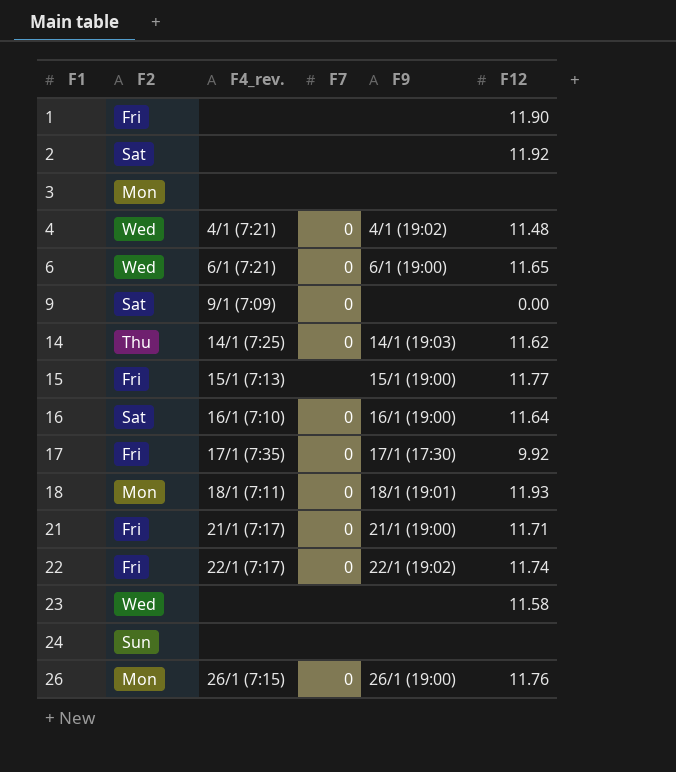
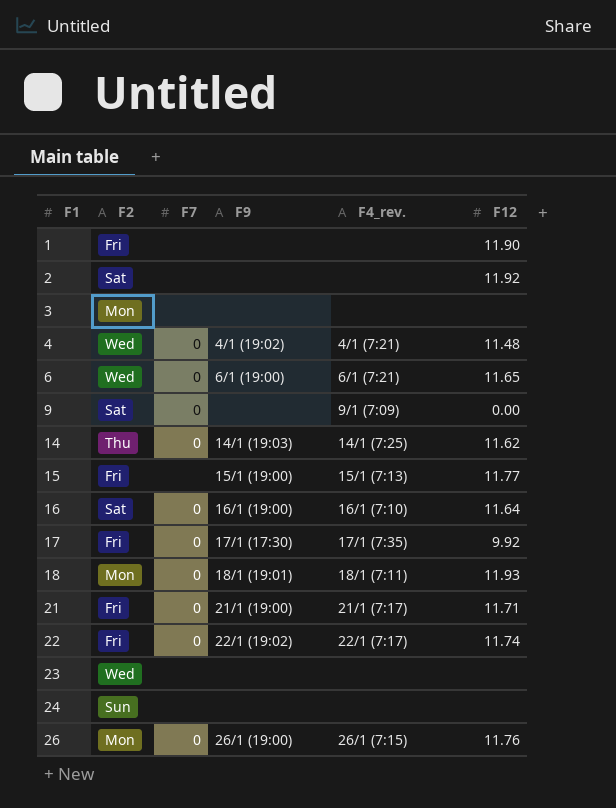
column F4_rev. | position: 3 -> 5
23 | F12: 11.58 -> none

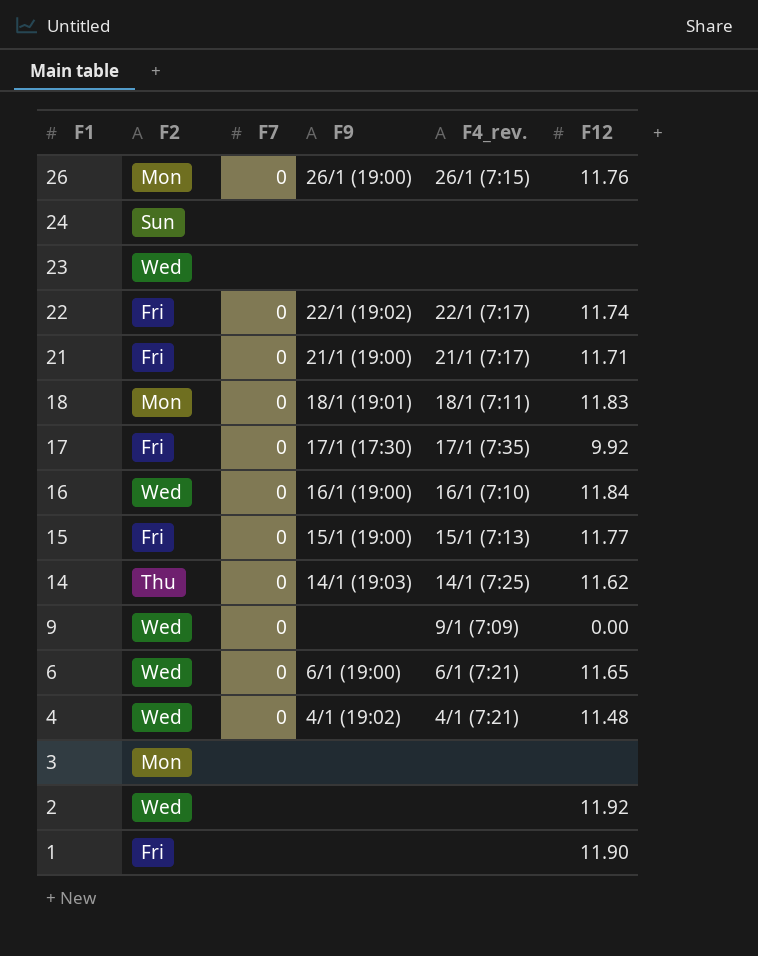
row order: F1 ascending -> F1 descending
18 | F12: 11.93 -> 11.83
16 | F2: Sat -> Wed
16 | F12: 11.64 -> 11.84
15 | F7: none -> 0
9 | F2: Sat -> Wed
2 | F2: Sat -> Wed

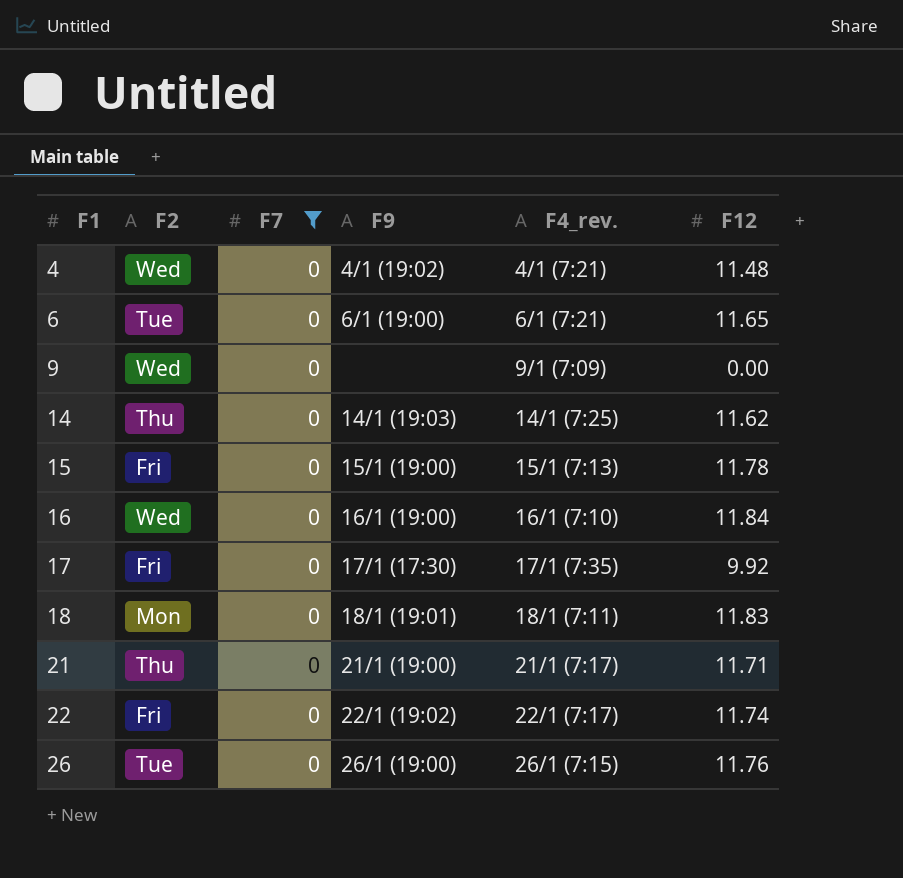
filter: none -> F7 = 0
row order: F1 descending -> F1 ascending
6 | F2: Wed -> Tue
15 | F12: 11.77 -> 11.78
21 | F2: Fri -> Thu
26 | F2: Mon -> Tue

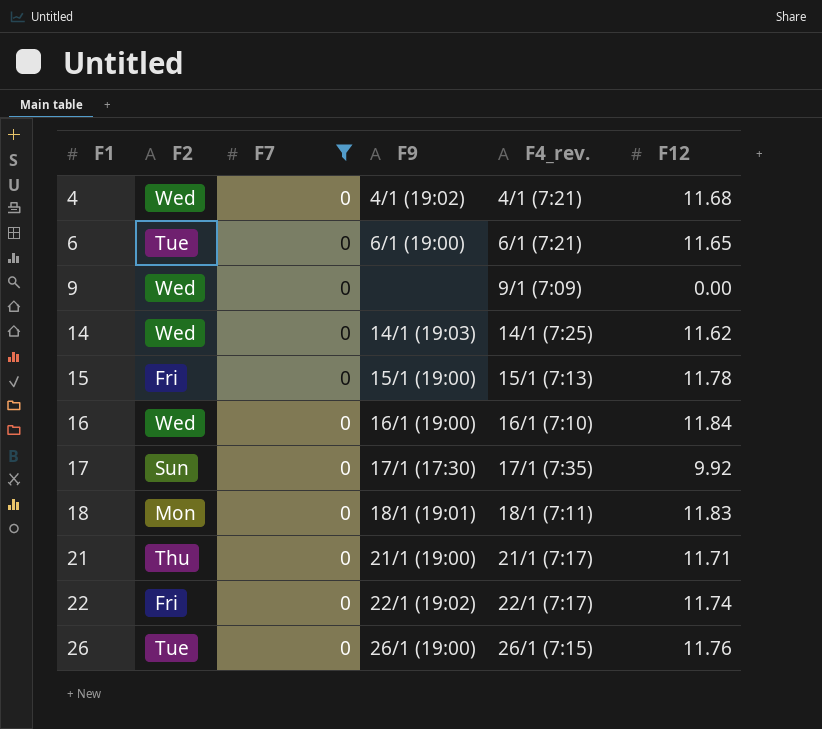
4 | F12: 11.48 -> 11.68
14 | F2: Thu -> Wed
17 | F2: Fri -> Sun

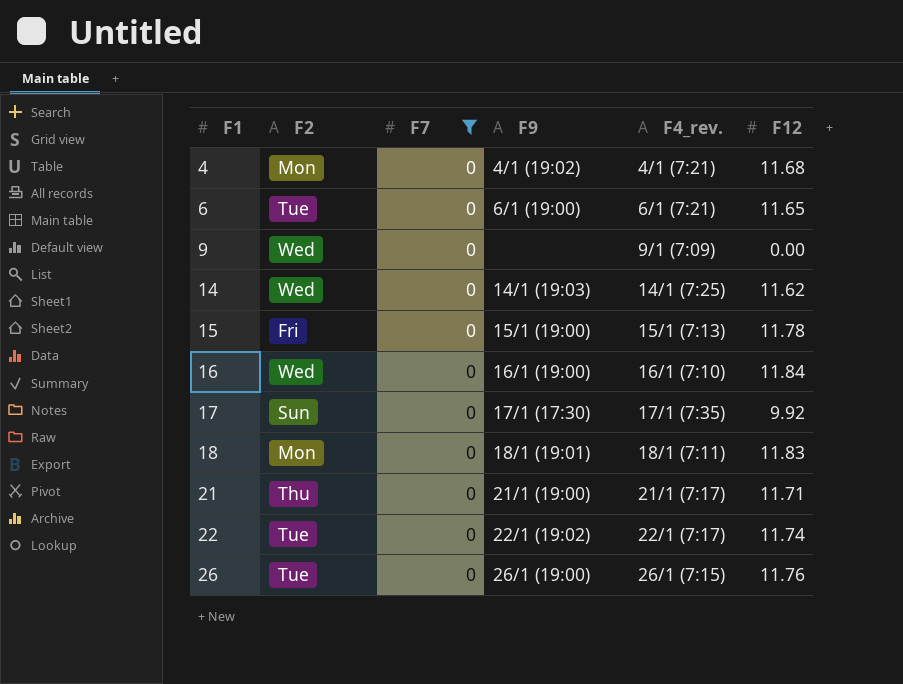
4 | F2: Wed -> Mon
22 | F2: Fri -> Tue

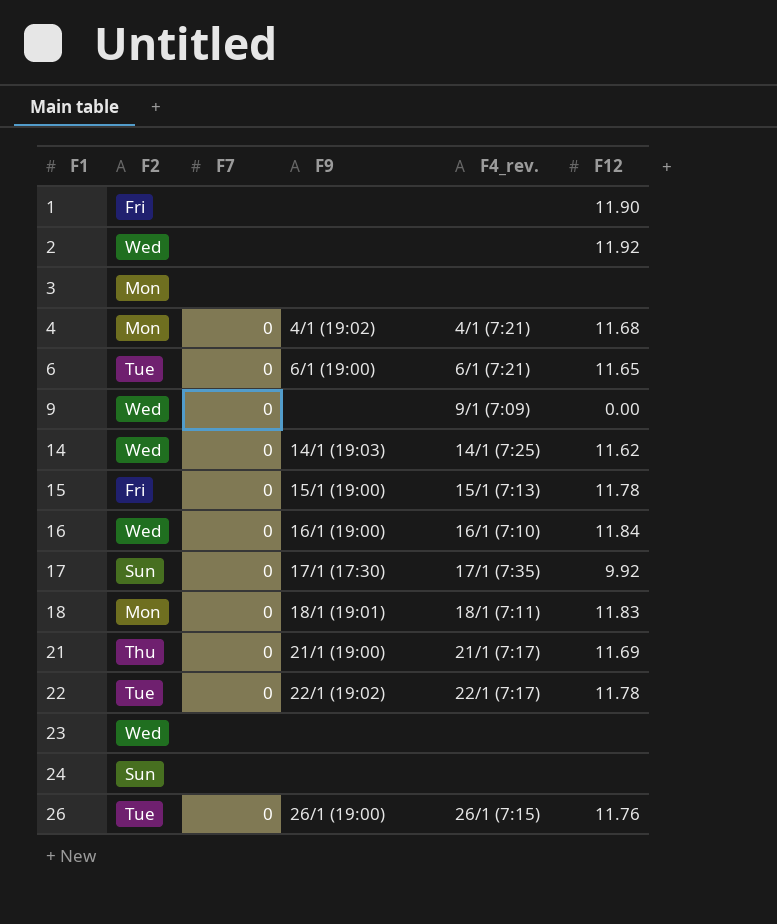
filter: F7 = 0 -> none
21 | F12: 11.71 -> 11.69
22 | F12: 11.74 -> 11.78

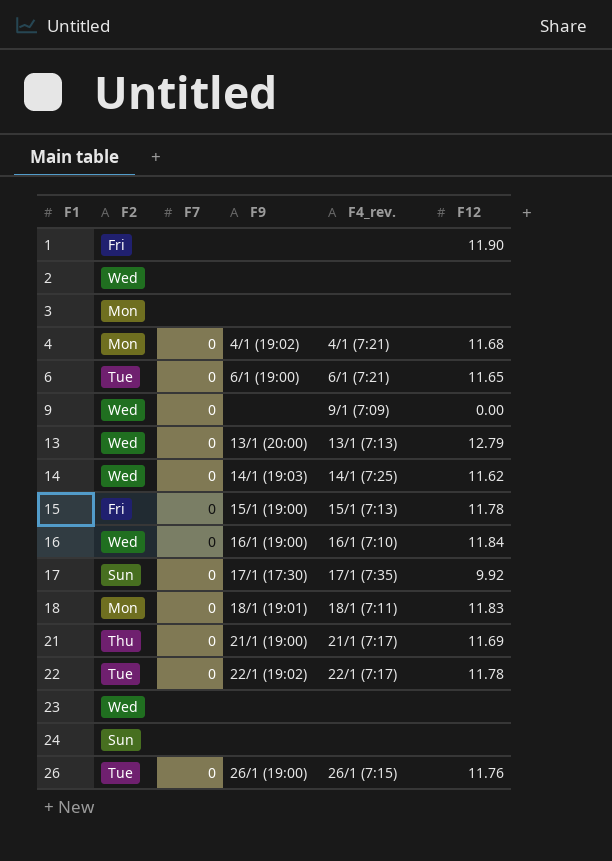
2 | F12: 11.92 -> none
row 13: none -> Wed | 0 | 13/1 (20:00) | 13/1 (7:13) | 12.79

